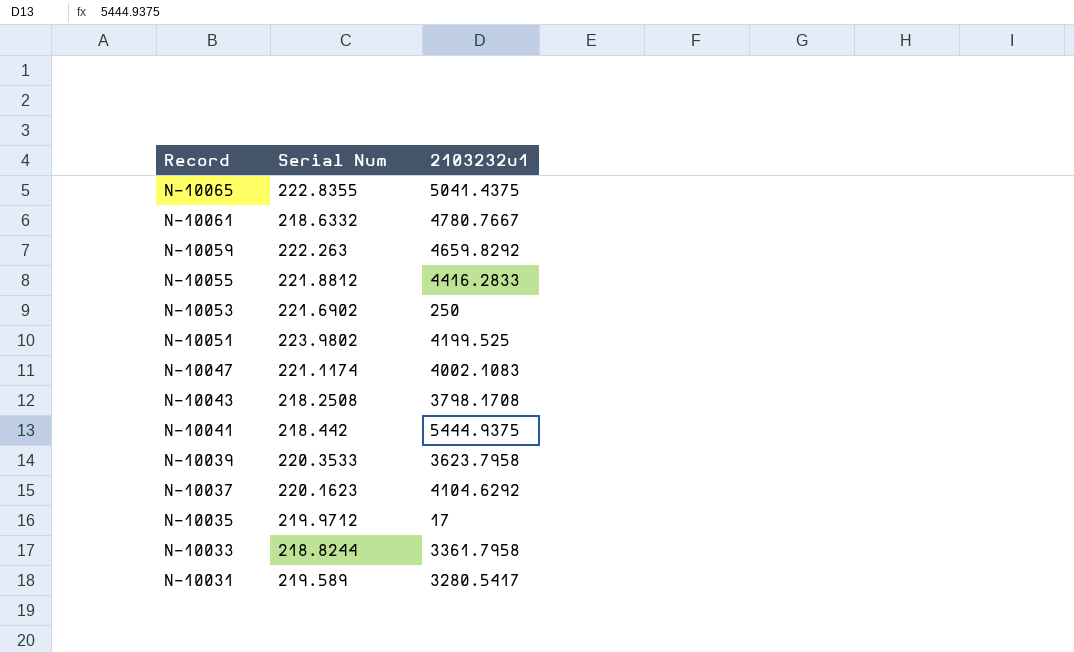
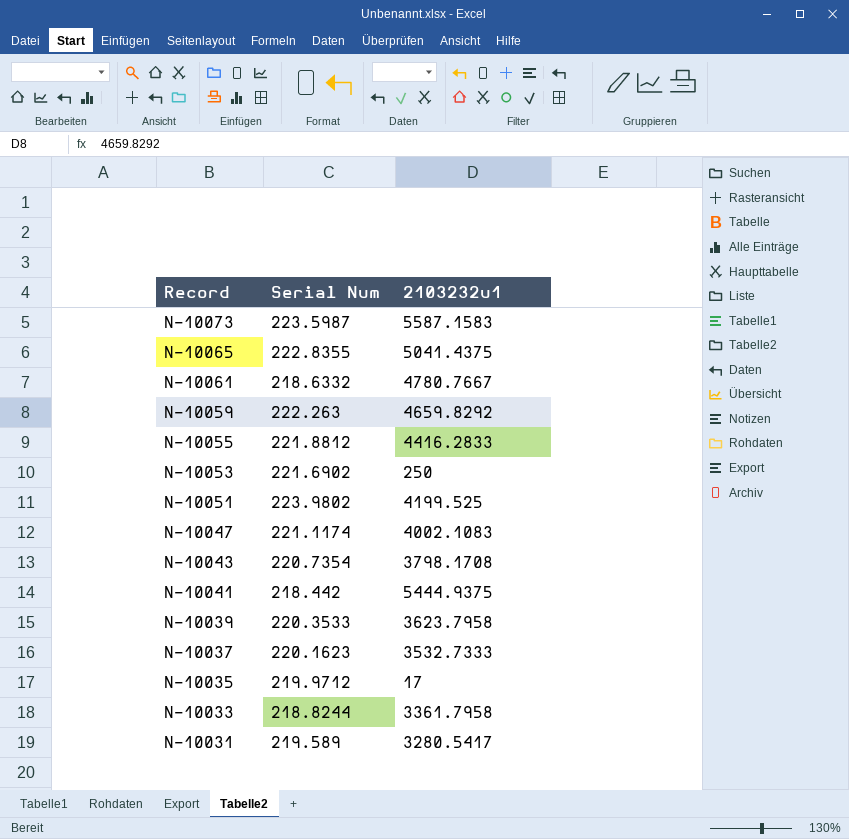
row N-10073: none -> 223.5987 | 5587.1583
N-10043 | Serial Num: 218.2508 -> 220.7354
N-10037 | 2103232u1: 4104.6292 -> 3532.7333

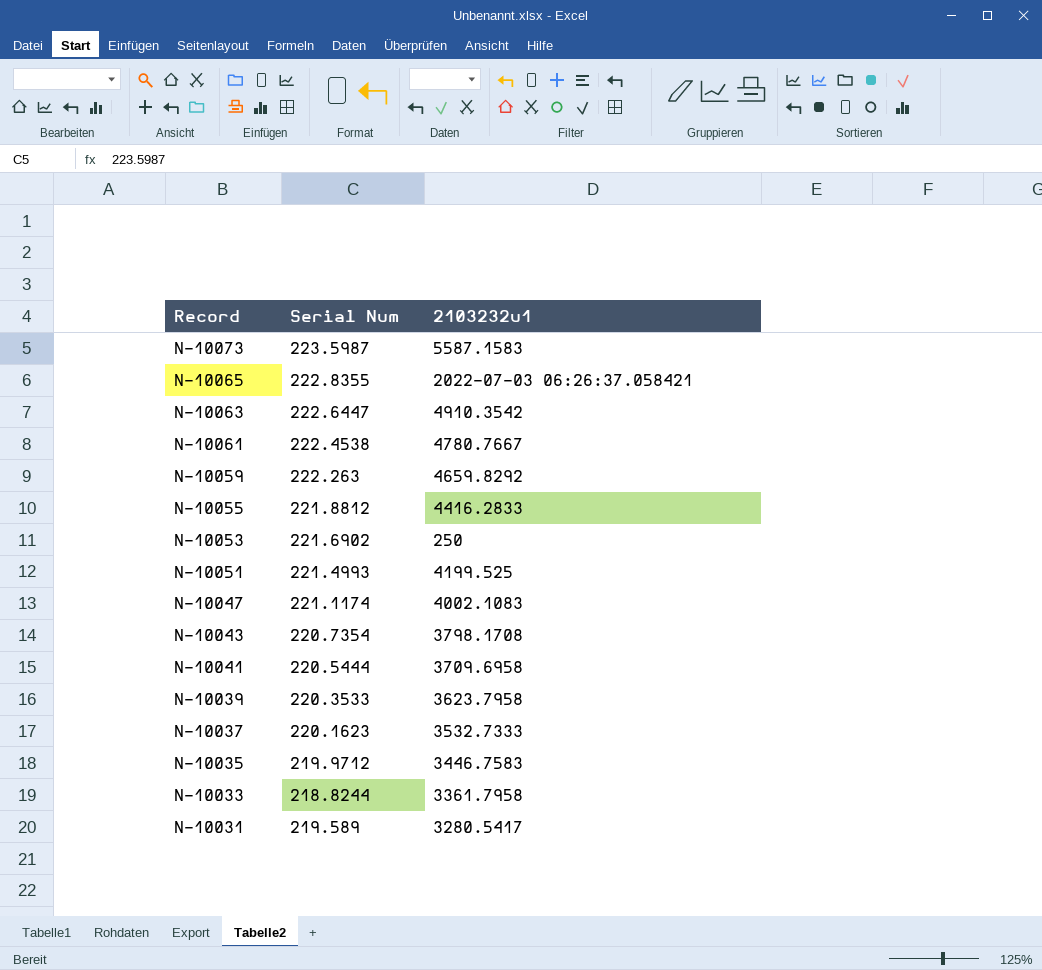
N-10065 | 2103232u1: 5041.4375 -> 2022-07-03 06:26:37.058421
row N-10063: none -> 222.6447 | 4910.3542
N-10061 | Serial Num: 218.6332 -> 222.4538
N-10051 | Serial Num: 223.9802 -> 221.4993
N-10041 | Serial Num: 218.442 -> 220.5444
N-10041 | 2103232u1: 5444.9375 -> 3709.6958
N-10035 | 2103232u1: 17 -> 3446.7583

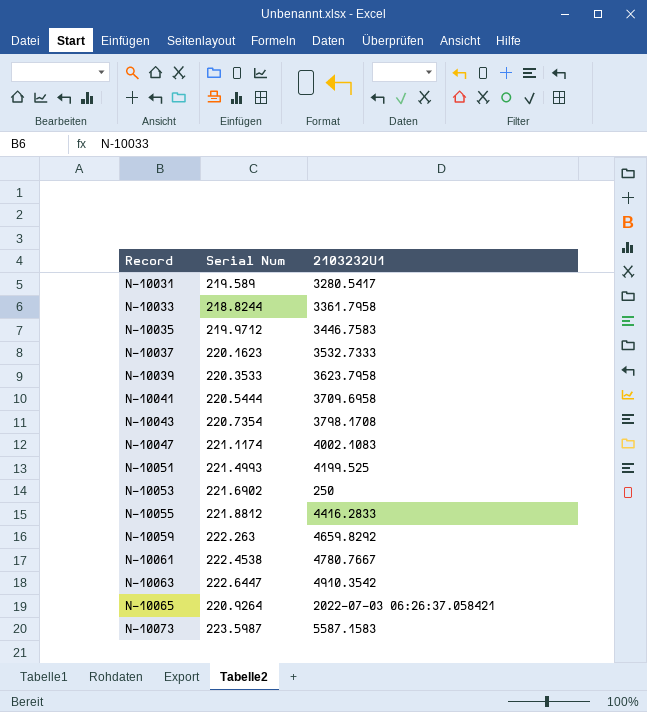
row order: Record descending -> Record ascending
column name: 2103232u1 -> 2103232U1
N-10065 | Serial Num: 222.8355 -> 220.9264

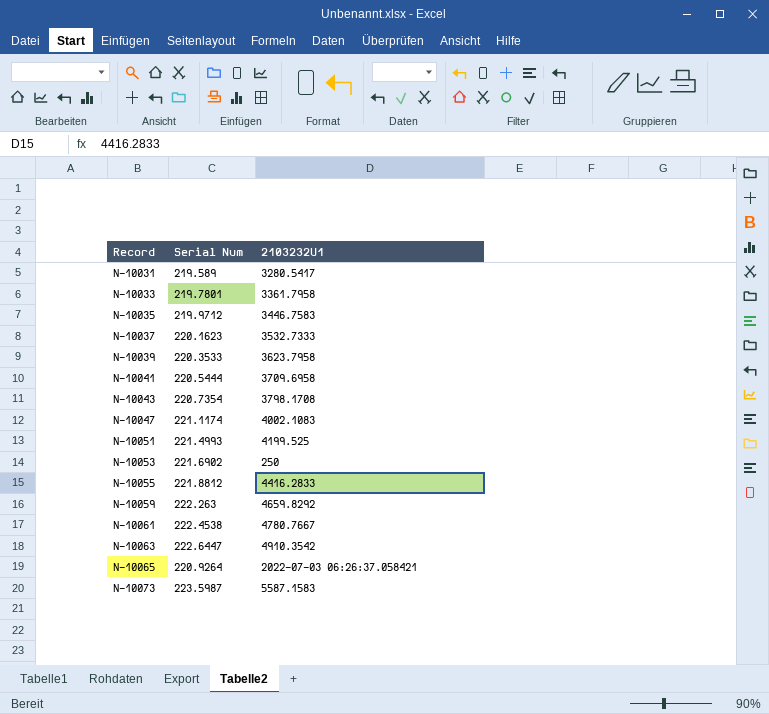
N-10033 | Serial Num: 218.8244 -> 219.7801

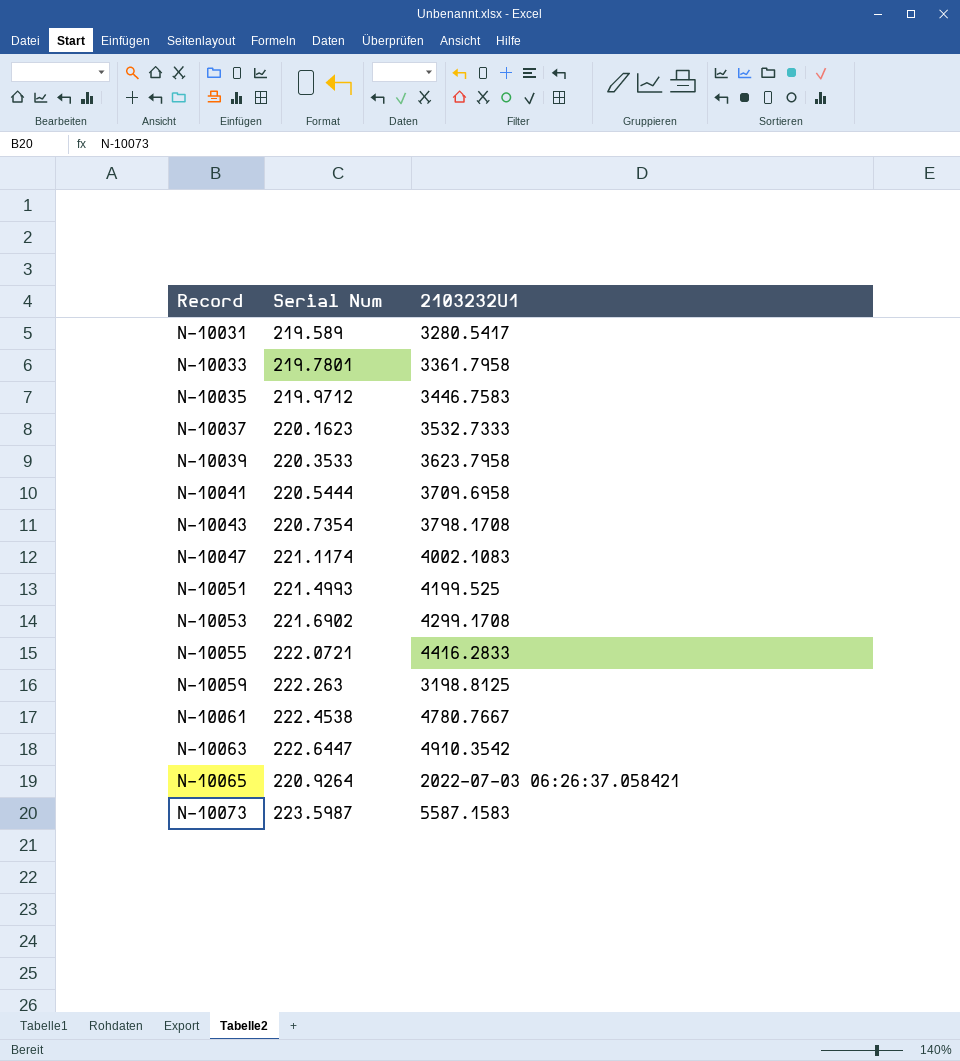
N-10053 | 2103232U1: 250 -> 4299.1708
N-10055 | Serial Num: 221.8812 -> 222.0721
N-10059 | 2103232U1: 4659.8292 -> 3198.8125

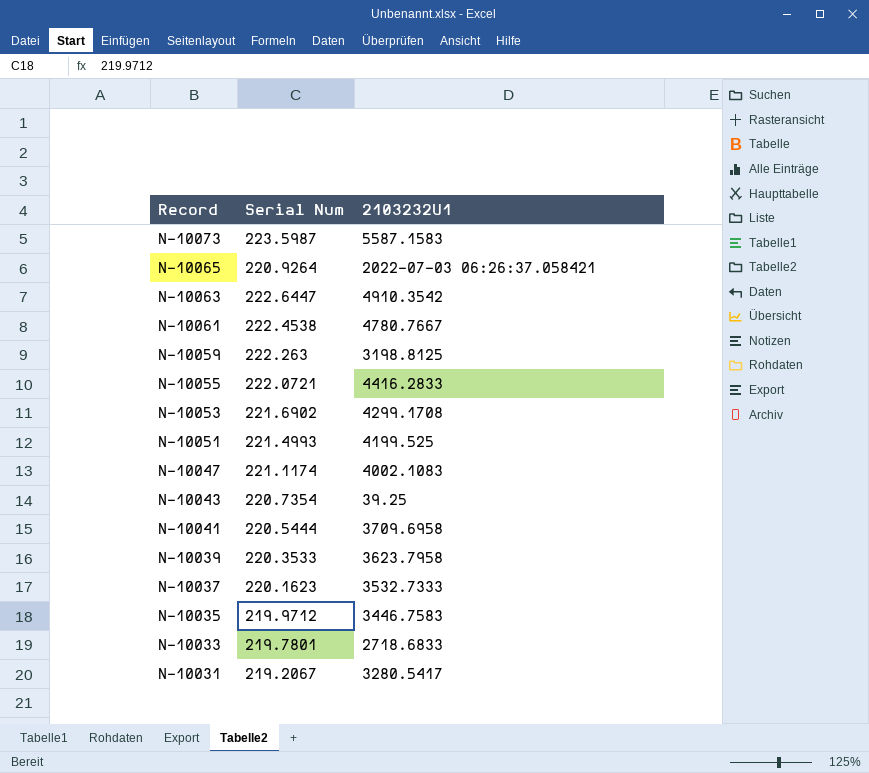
row order: Record ascending -> Record descending
N-10043 | 2103232U1: 3798.1708 -> 39.25
N-10033 | 2103232U1: 3361.7958 -> 2718.6833
N-10031 | Serial Num: 219.589 -> 219.2067

